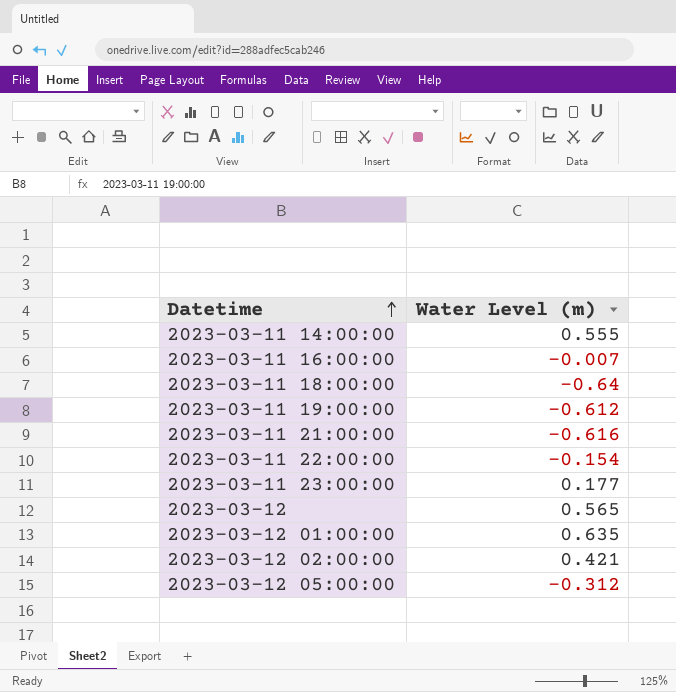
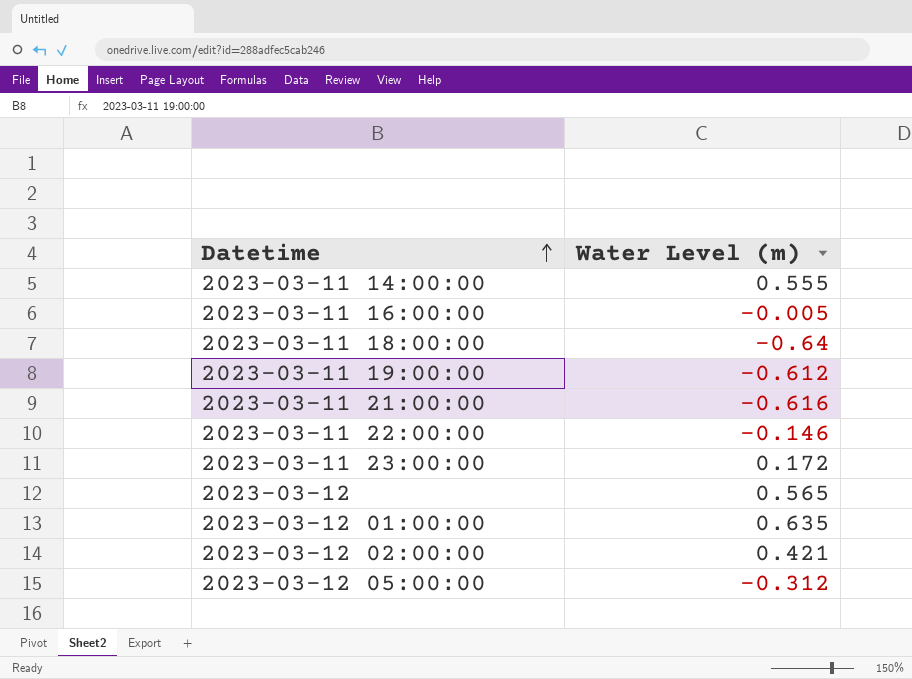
2023-03-11 16:00:00 | Water Level (m): -0.007 -> -0.005
2023-03-11 22:00:00 | Water Level (m): -0.154 -> -0.146
2023-03-11 23:00:00 | Water Level (m): 0.177 -> 0.172

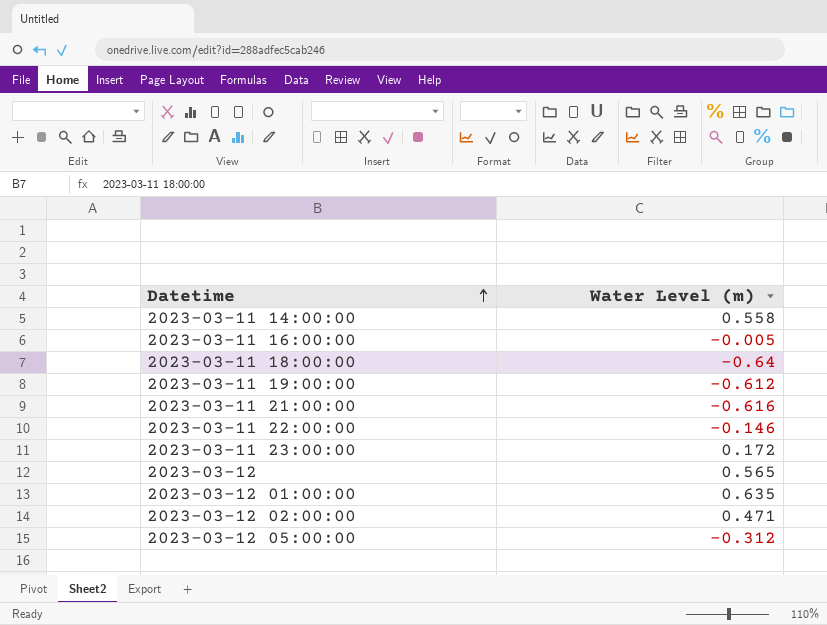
2023-03-11 14:00:00 | Water Level (m): 0.555 -> 0.558
2023-03-12 02:00:00 | Water Level (m): 0.421 -> 0.471

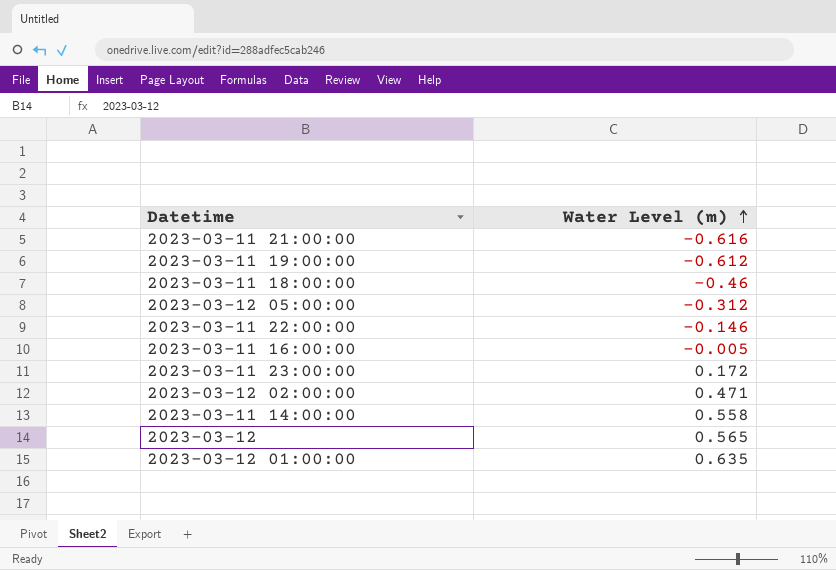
row order: Datetime ascending -> Water Level (m) ascending
2023-03-11 18:00:00 | Water Level (m): -0.64 -> -0.46

